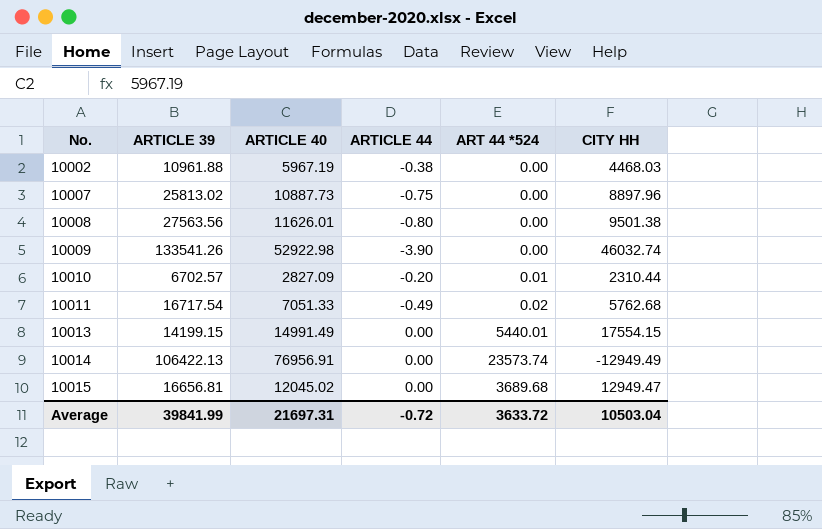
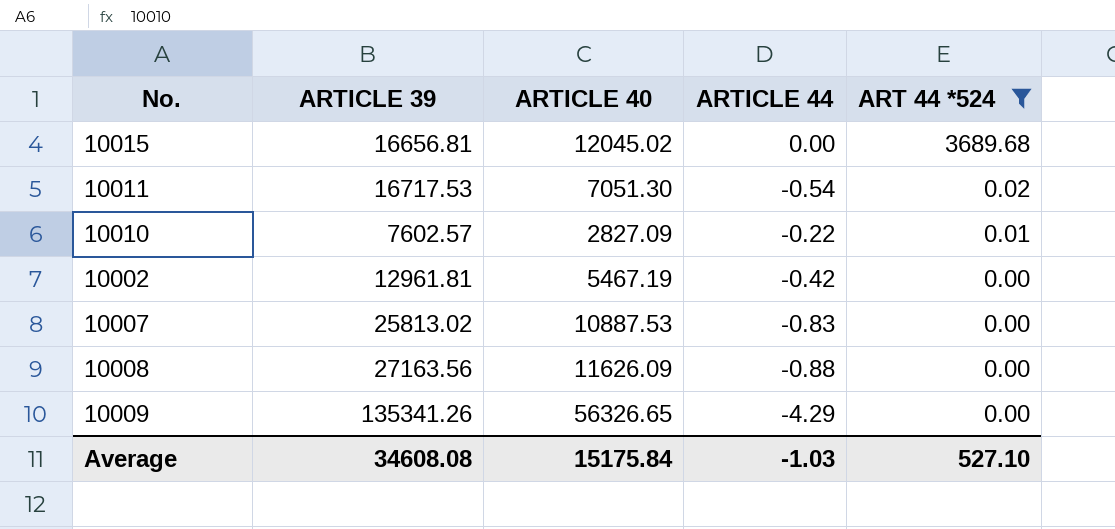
filter: none -> ART 44 *524 <= 3689.68
row order: No. ascending -> ART 44 *524 descending
column CITY HH | position: 6 -> none
10011 | ARTICLE 39: 16717.54 -> 16717.53
10011 | ARTICLE 40: 7051.33 -> 7051.30
10011 | ARTICLE 44: -0.49 -> -0.54
10010 | ARTICLE 39: 6702.57 -> 7602.57
10010 | ARTICLE 44: -0.20 -> -0.22
10002 | ARTICLE 39: 10961.88 -> 12961.81
10002 | ARTICLE 40: 5967.19 -> 5467.19
10002 | ARTICLE 44: -0.38 -> -0.42
10007 | ARTICLE 40: 10887.73 -> 10887.53
10007 | ARTICLE 44: -0.75 -> -0.83
10008 | ARTICLE 39: 27563.56 -> 27163.56
10008 | ARTICLE 40: 11626.01 -> 11626.09
10008 | ARTICLE 44: -0.80 -> -0.88
10009 | ARTICLE 39: 133541.26 -> 135341.26
10009 | ARTICLE 40: 52922.98 -> 56326.65
10009 | ARTICLE 44: -3.90 -> -4.29
Average | ARTICLE 39: 39841.99 -> 34608.08
Average | ARTICLE 40: 21697.31 -> 15175.84
Average | ARTICLE 44: -0.72 -> -1.03
Average | ART 44 *524: 3633.72 -> 527.10

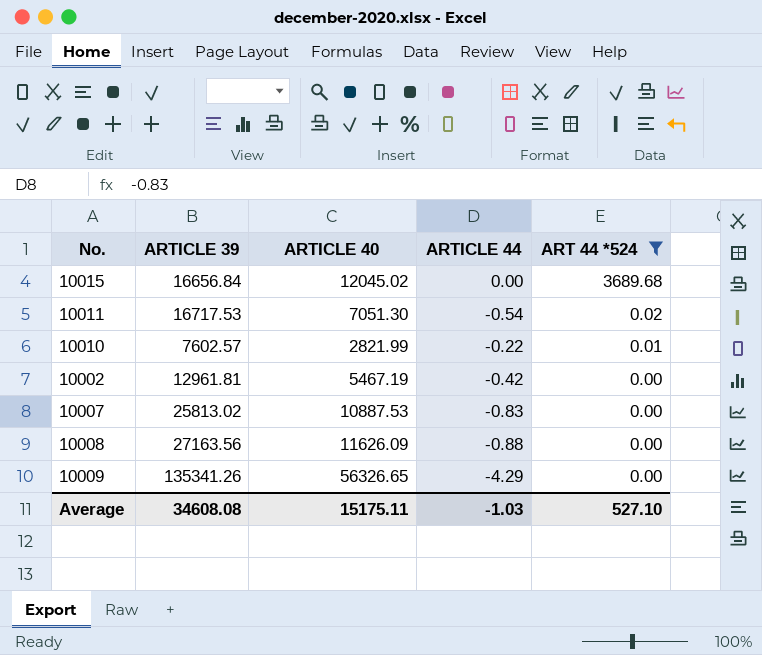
10015 | ARTICLE 39: 16656.81 -> 16656.84
10010 | ARTICLE 40: 2827.09 -> 2821.99
Average | ARTICLE 40: 15175.84 -> 15175.11

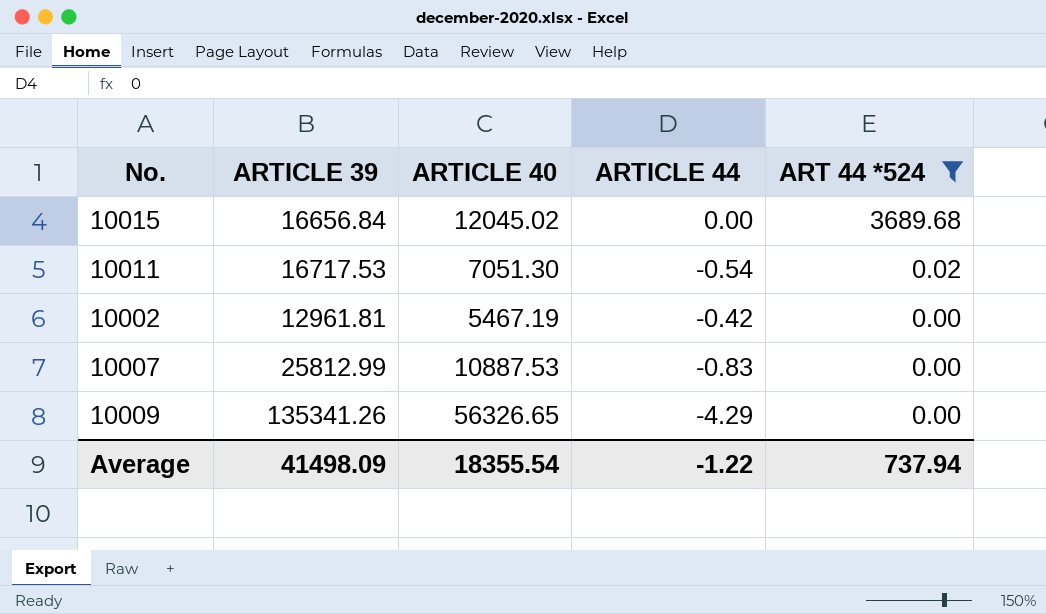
row 10010: 7602.57 | 2821.99 | -0.22 | 0.01 -> none
row 10008: 27163.56 | 11626.09 | -0.88 | 0.00 -> none
10007 | ARTICLE 39: 25813.02 -> 25812.99
Average | ARTICLE 39: 34608.08 -> 41498.09
Average | ARTICLE 40: 15175.11 -> 18355.54
Average | ARTICLE 44: -1.03 -> -1.22
Average | ART 44 *524: 527.10 -> 737.94

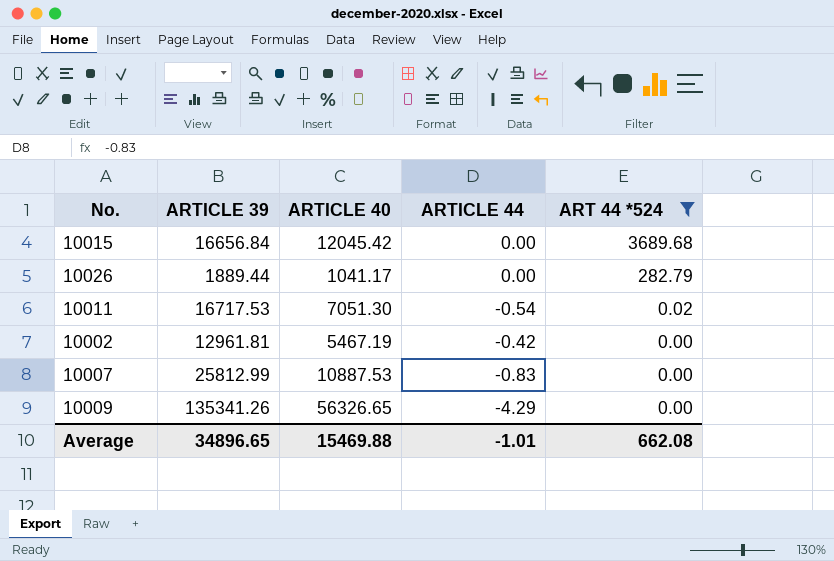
10015 | ARTICLE 40: 12045.02 -> 12045.42
row 10026: none -> 1889.44 | 1041.17 | 0.00 | 282.79
Average | ARTICLE 39: 41498.09 -> 34896.65
Average | ARTICLE 40: 18355.54 -> 15469.88
Average | ARTICLE 44: -1.22 -> -1.01
Average | ART 44 *524: 737.94 -> 662.08

